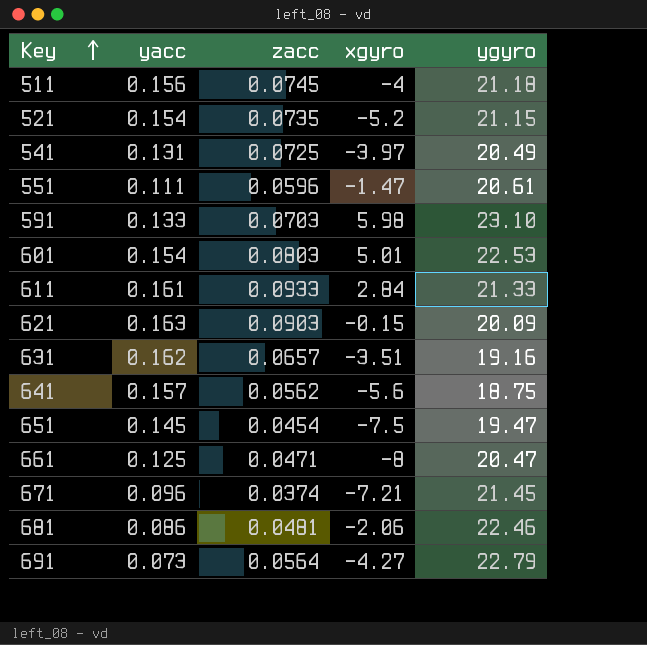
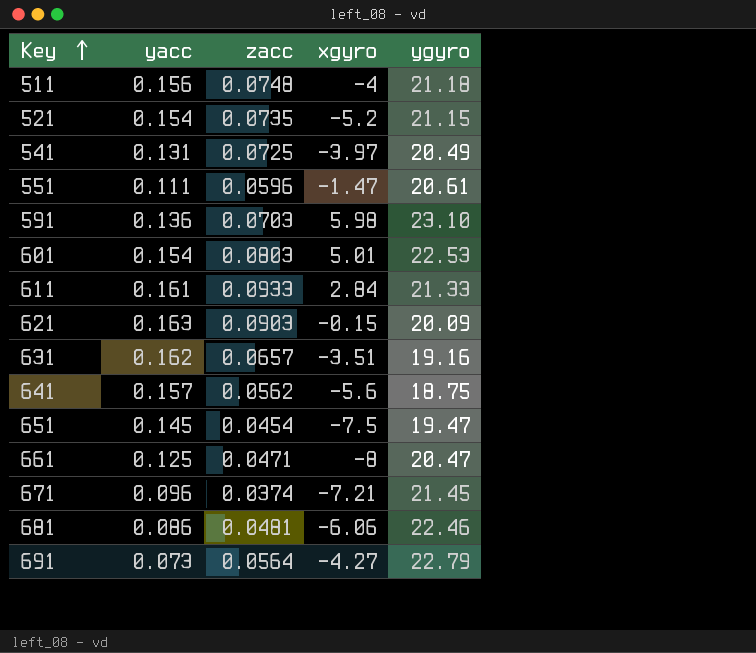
511 | zacc: 0.0745 -> 0.0748
591 | yacc: 0.133 -> 0.136
681 | xgyro: -2.06 -> -6.06

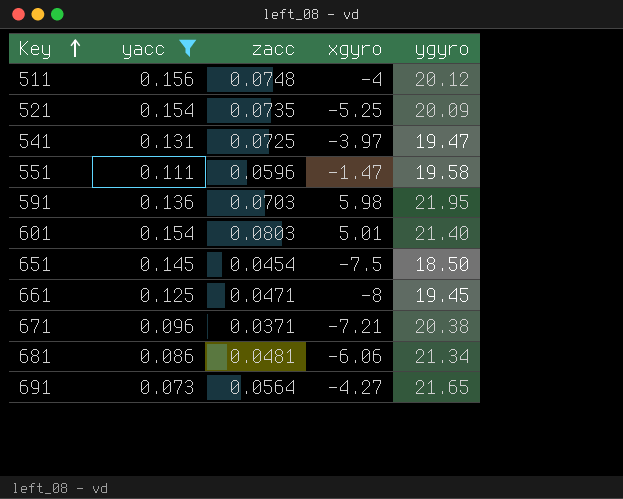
filter: none -> yacc <= 0.156
511 | ygyro: 21.18 -> 20.12
521 | xgyro: -5.2 -> -5.25
521 | ygyro: 21.15 -> 20.09
541 | ygyro: 20.49 -> 19.47
551 | ygyro: 20.61 -> 19.58
591 | ygyro: 23.10 -> 21.95
601 | ygyro: 22.53 -> 21.40
651 | ygyro: 19.47 -> 18.50
661 | ygyro: 20.47 -> 19.45
671 | zacc: 0.0374 -> 0.0371
671 | ygyro: 21.45 -> 20.38
681 | ygyro: 22.46 -> 21.34
691 | ygyro: 22.79 -> 21.65

